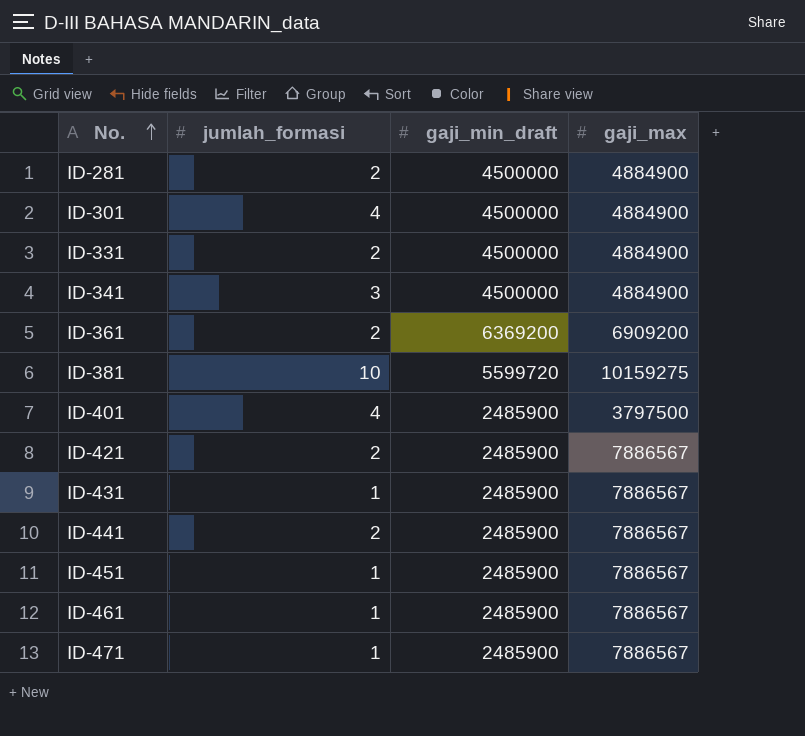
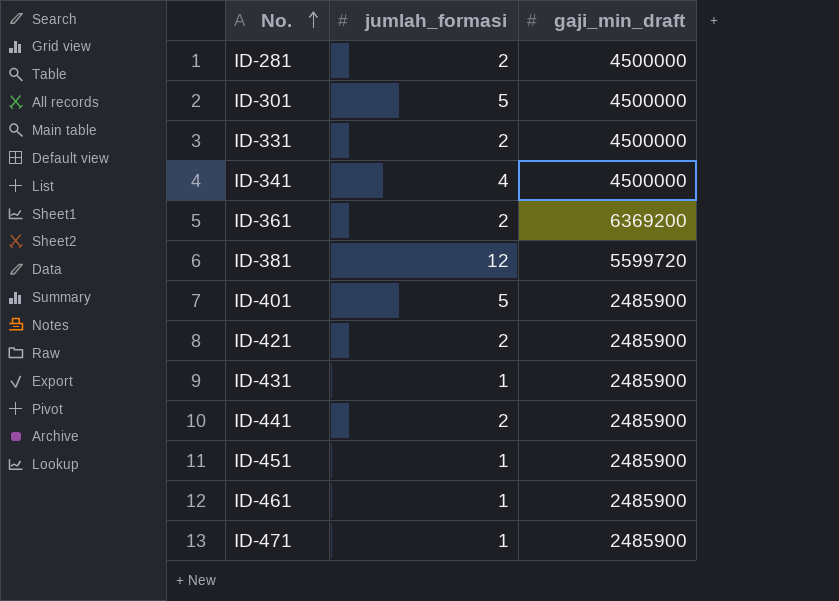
column gaji_max | position: 4 -> none
ID-301 | jumlah_formasi: 4 -> 5
ID-341 | jumlah_formasi: 3 -> 4
ID-381 | jumlah_formasi: 10 -> 12
ID-401 | jumlah_formasi: 4 -> 5

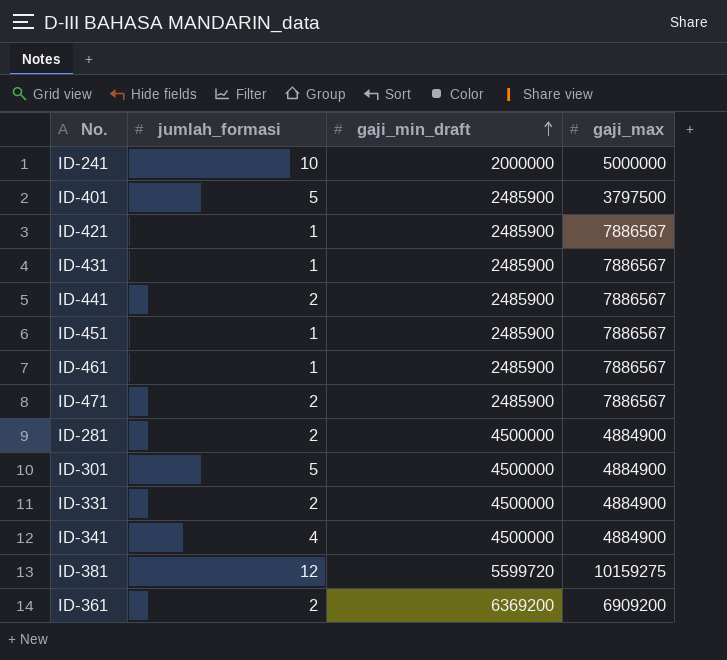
row order: No. ascending -> gaji_min_draft ascending
column gaji_max | position: none -> 4
row ID-241: none -> 10 | 2000000 | 5000000
ID-421 | jumlah_formasi: 2 -> 1
ID-471 | jumlah_formasi: 1 -> 2

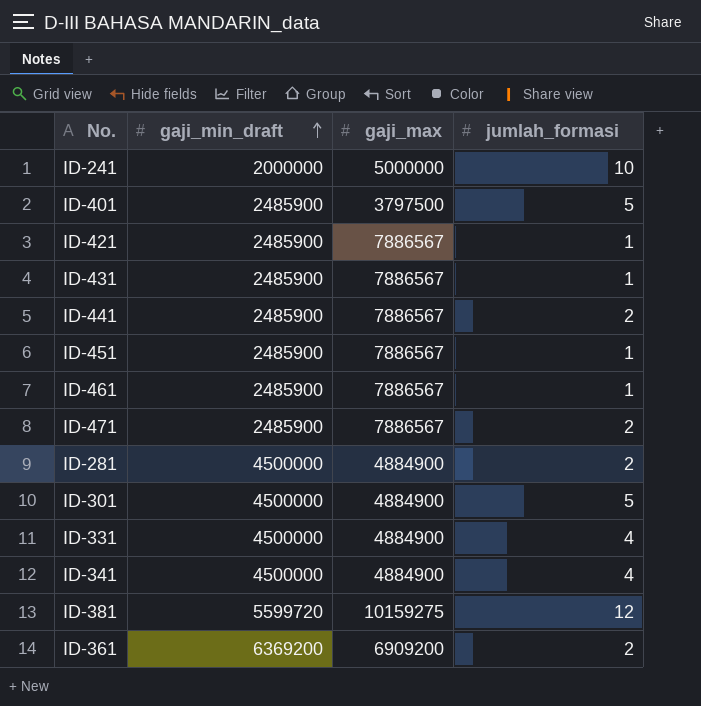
column jumlah_formasi | position: 2 -> 4
ID-331 | jumlah_formasi: 2 -> 4

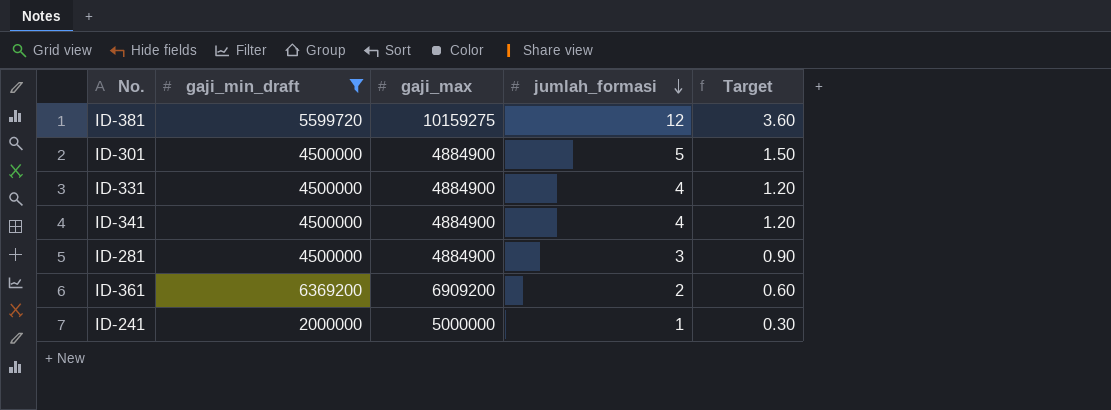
filter: none -> gaji_min_draft != 2485900
row order: gaji_min_draft ascending -> jumlah_formasi descending
column Target | formula: none -> [jumlah_formasi] * 0.3
ID-281 | jumlah_formasi: 2 -> 3
ID-241 | jumlah_formasi: 10 -> 1

